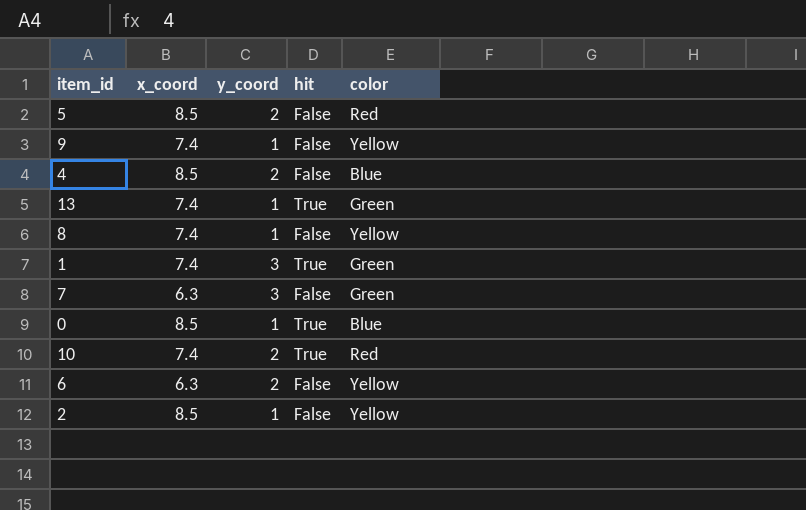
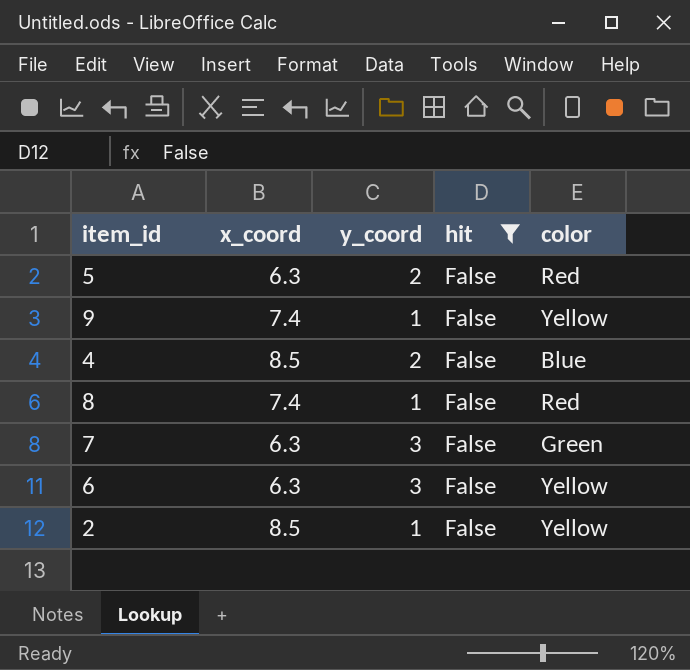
filter: none -> hit = False
5 | x_coord: 8.5 -> 6.3
8 | color: Yellow -> Red
6 | y_coord: 2 -> 3

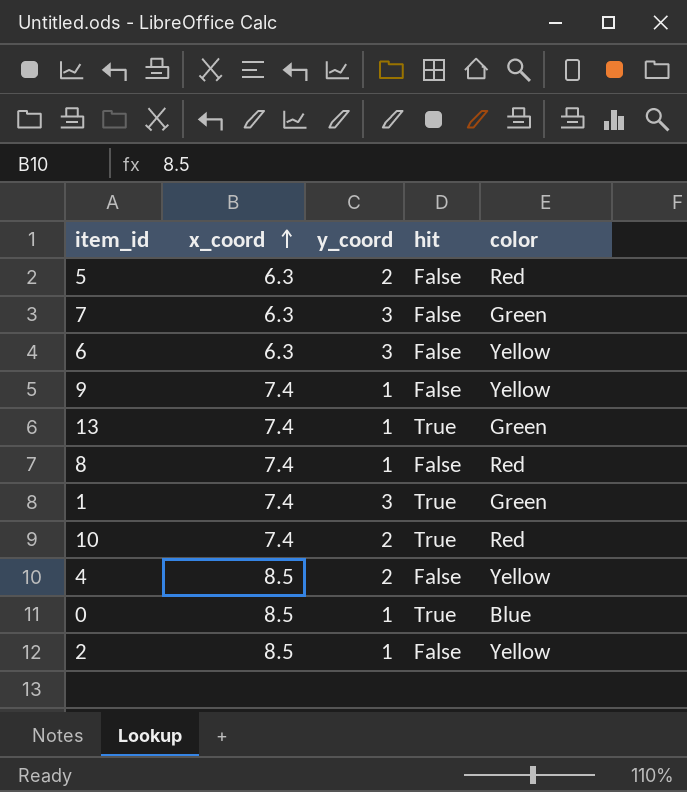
filter: hit = False -> none
row order: none -> x_coord ascending
4 | color: Blue -> Yellow

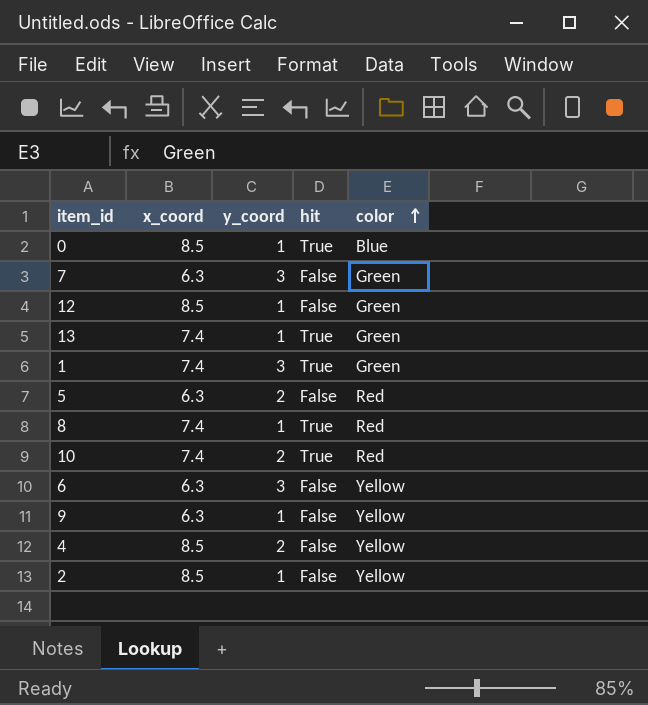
row order: x_coord ascending -> color ascending
row 12: none -> 8.5 | 1 | False | Green
8 | hit: False -> True
9 | x_coord: 7.4 -> 6.3

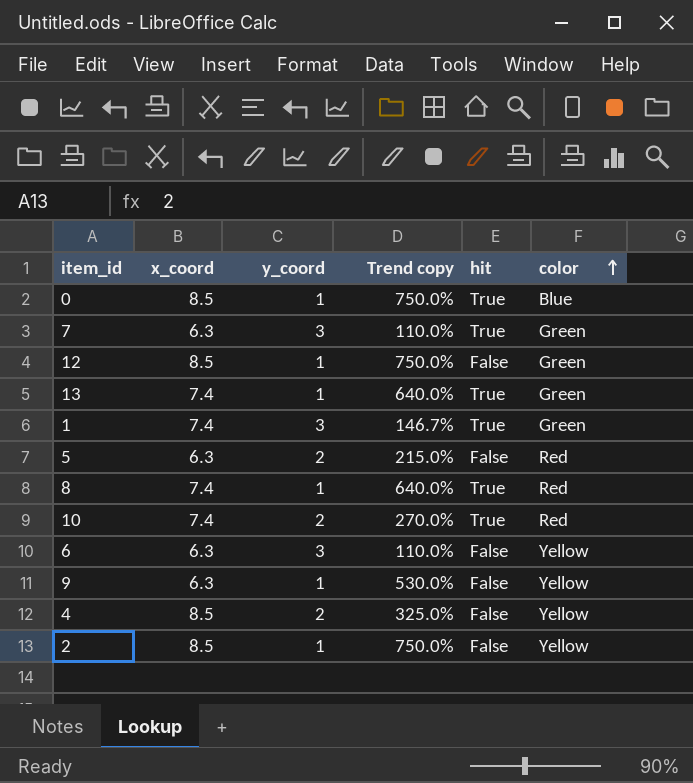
column Trend copy | formula: none -> ([x_coord] - [y_coord]) / [y_coord]
7 | hit: False -> True

